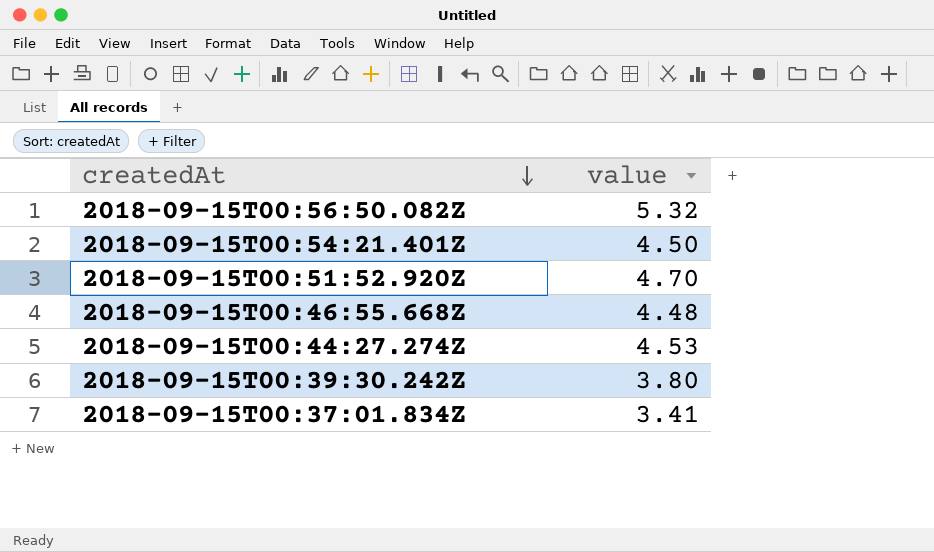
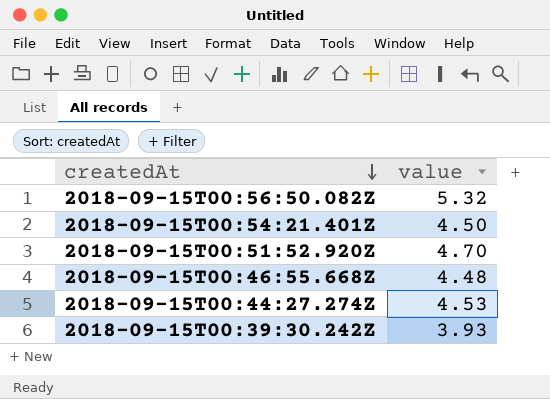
row 2018-09-15T00:37:01.834Z: 3.41 -> none
2018-09-15T00:39:30.242Z | value: 3.80 -> 3.93

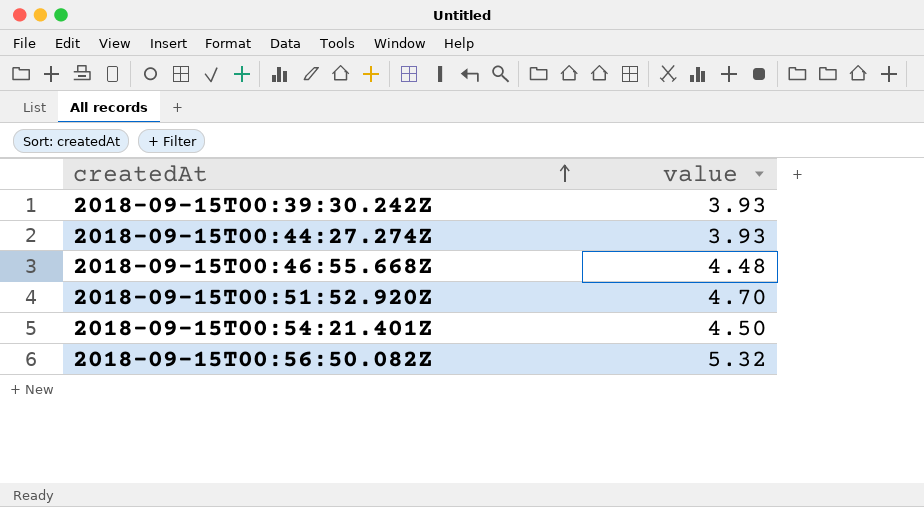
row order: createdAt descending -> createdAt ascending
2018-09-15T00:44:27.274Z | value: 4.53 -> 3.93

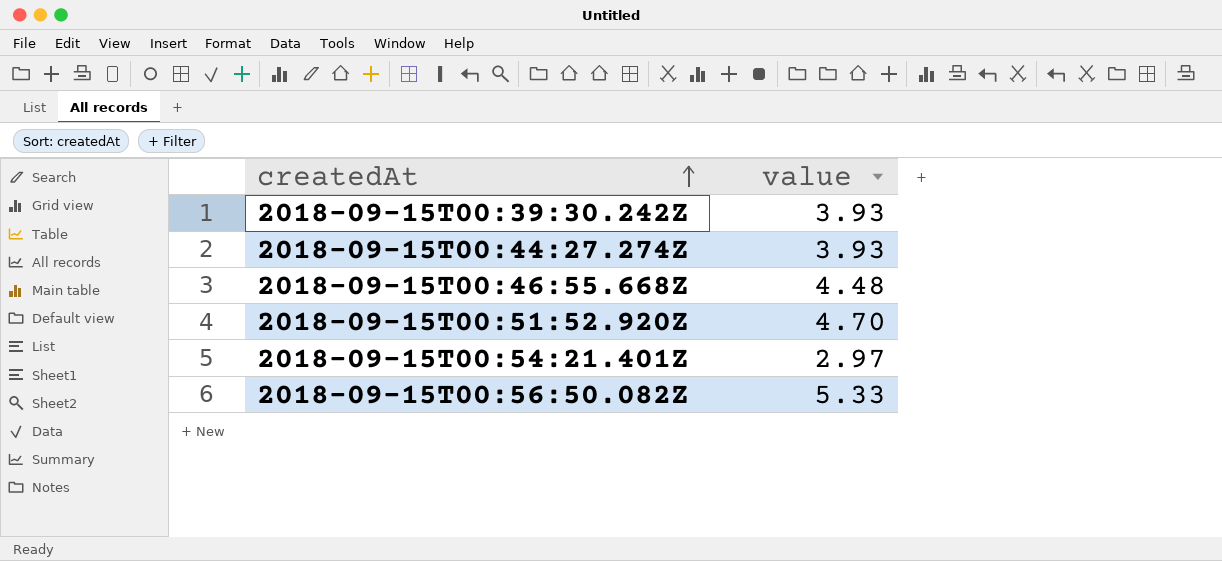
2018-09-15T00:54:21.401Z | value: 4.50 -> 2.97
2018-09-15T00:56:50.082Z | value: 5.32 -> 5.33

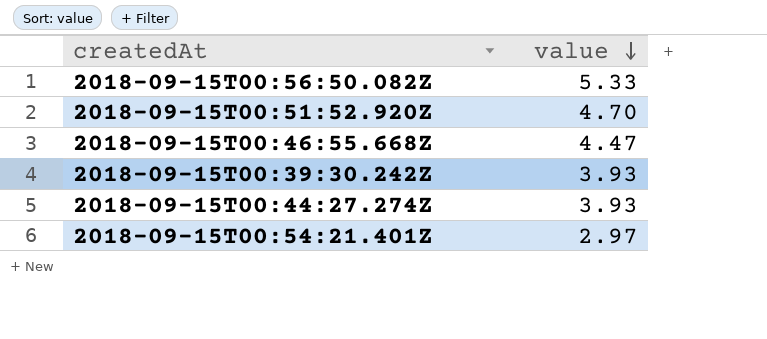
row order: createdAt ascending -> value descending
2018-09-15T00:46:55.668Z | value: 4.48 -> 4.47

